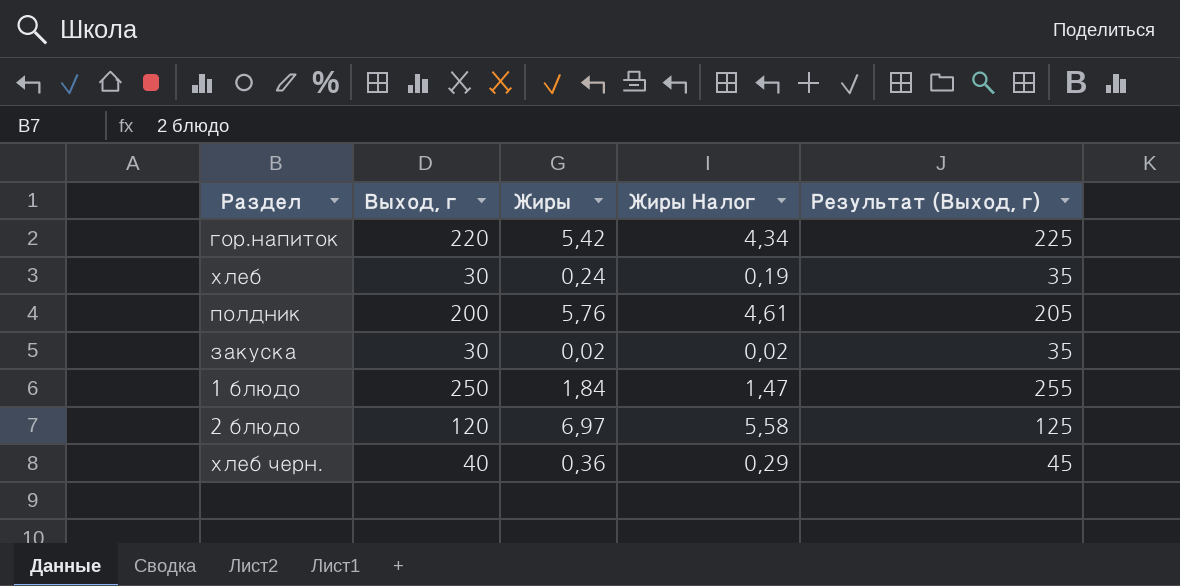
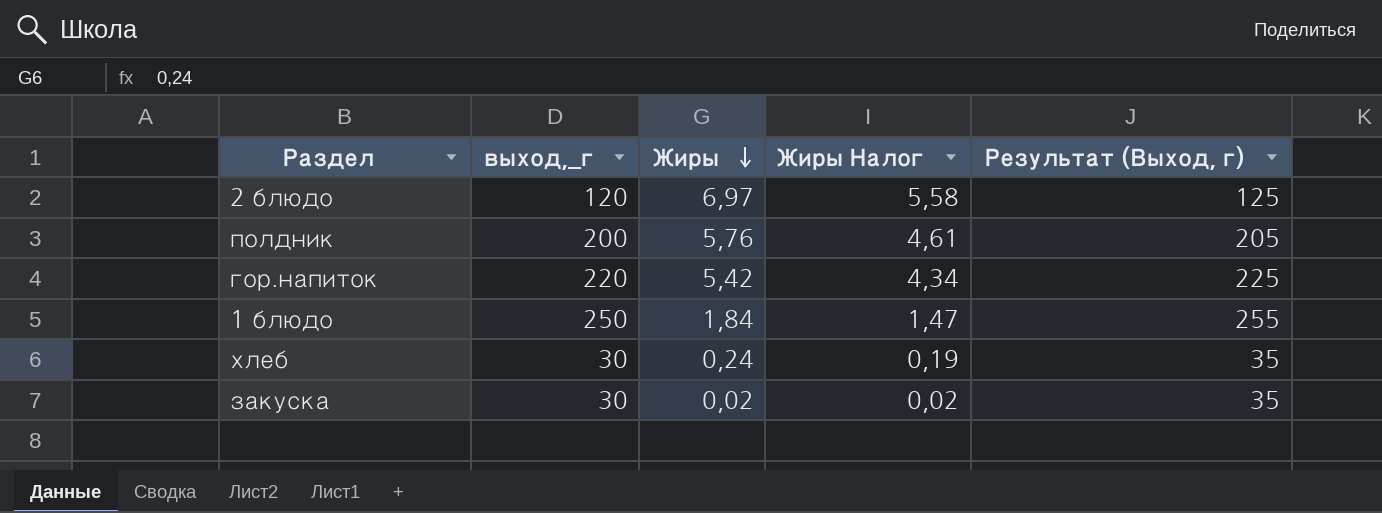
row order: none -> Жиры descending
column name: Выход, г -> выход,_г
row хлеб черн.: 40 | 0,36 | 0,29 | 45 -> none

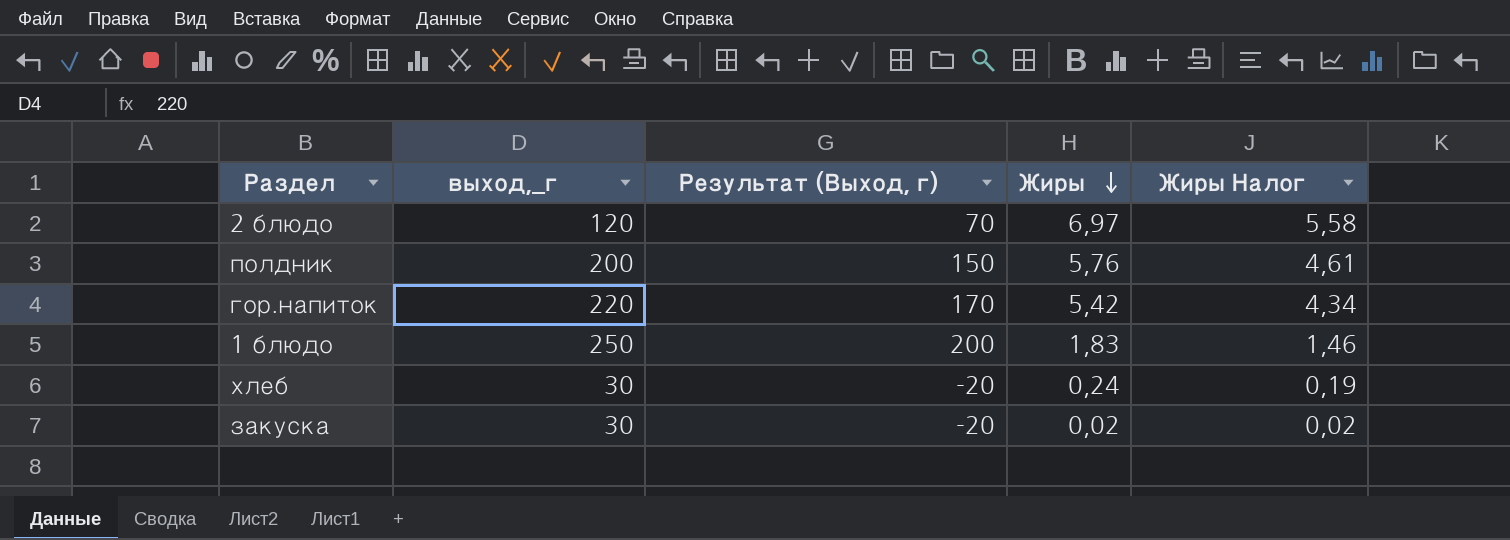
column Результат (Выход, г) | formula: [выход,_г] + 5 -> [выход,_г] - 50
column Результат (Выход, г) | position: 5 -> 3
1 блюдо | Жиры: 1,84 -> 1,83
1 блюдо | Жиры Налог: 1,47 -> 1,46

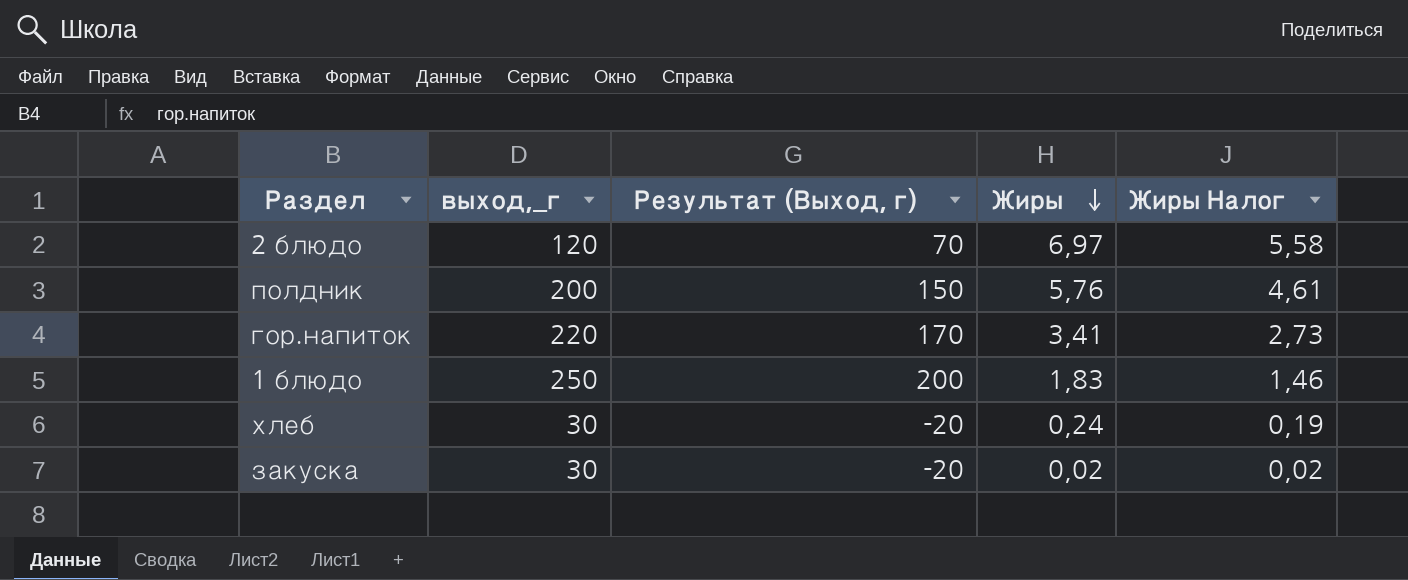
гор.напиток | Жиры: 5,42 -> 3,41
гор.напиток | Жиры Налог: 4,34 -> 2,73

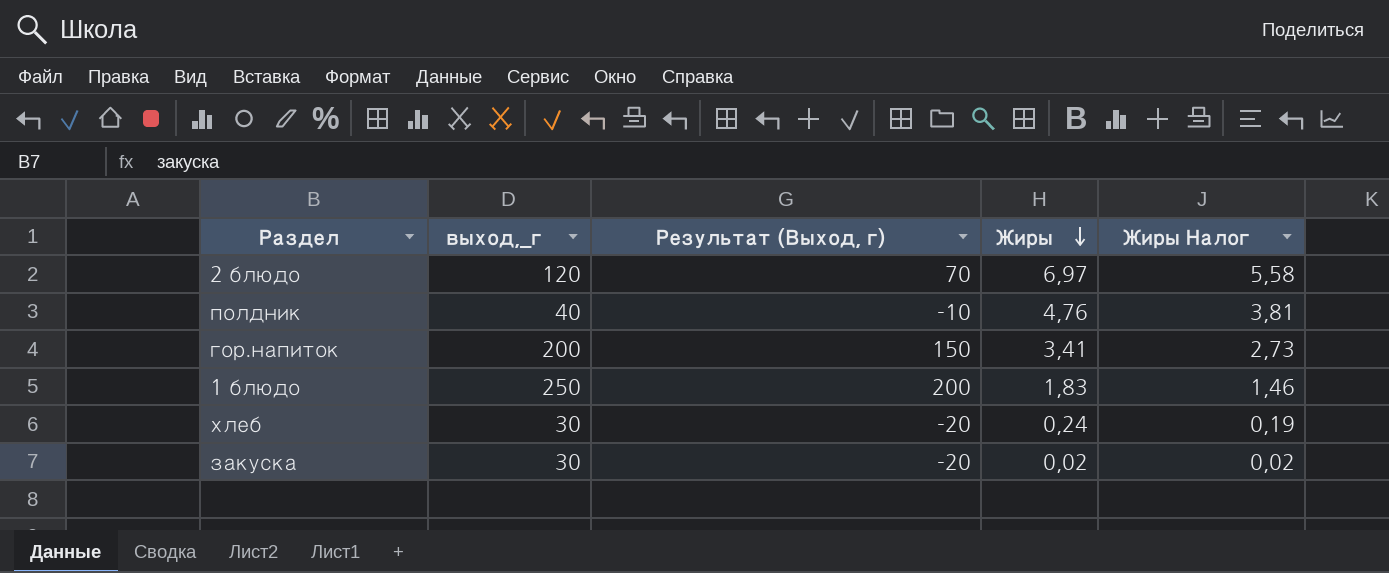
полдник | выход,_г: 200 -> 40
полдник | Результат (Выход, г): 150 -> -10
полдник | Жиры: 5,76 -> 4,76
полдник | Жиры Налог: 4,61 -> 3,81
гор.напиток | выход,_г: 220 -> 200
гор.напиток | Результат (Выход, г): 170 -> 150

